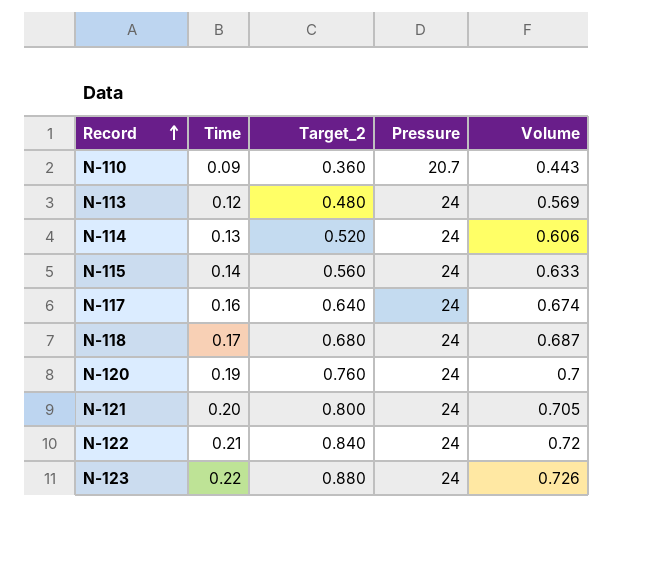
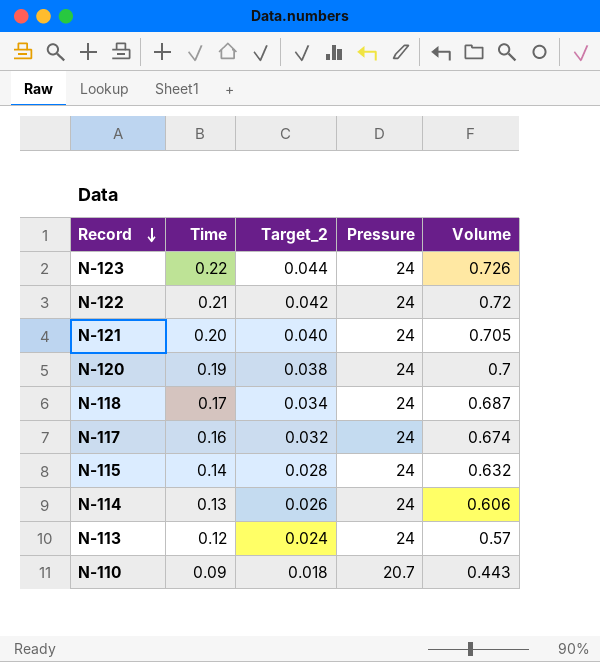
row order: Record ascending -> Record descending
column Target_2 | formula: [Time] * 4 -> [Time] * 0.2
N-115 | Volume: 0.633 -> 0.632
N-113 | Volume: 0.569 -> 0.57

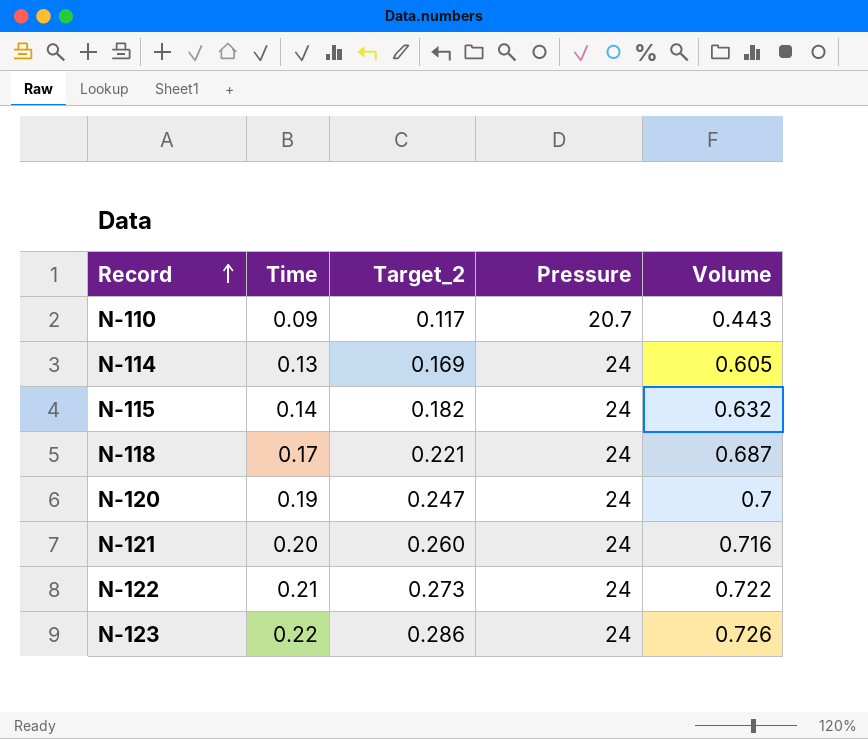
row order: Record descending -> Record ascending
column Target_2 | formula: [Time] * 0.2 -> [Time] * 1.3
row N-117: 0.16 | 0.032 | 24 | 0.674 -> none
row N-113: 0.12 | 0.024 | 24 | 0.57 -> none
N-114 | Volume: 0.606 -> 0.605
N-121 | Volume: 0.705 -> 0.716
N-122 | Volume: 0.72 -> 0.722

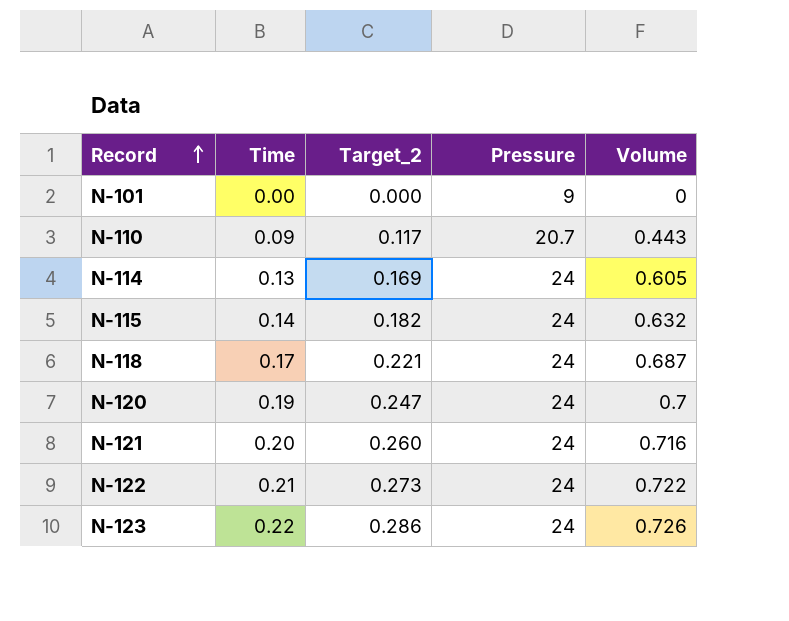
row N-101: none -> 0.00 | 0.000 | 9 | 0

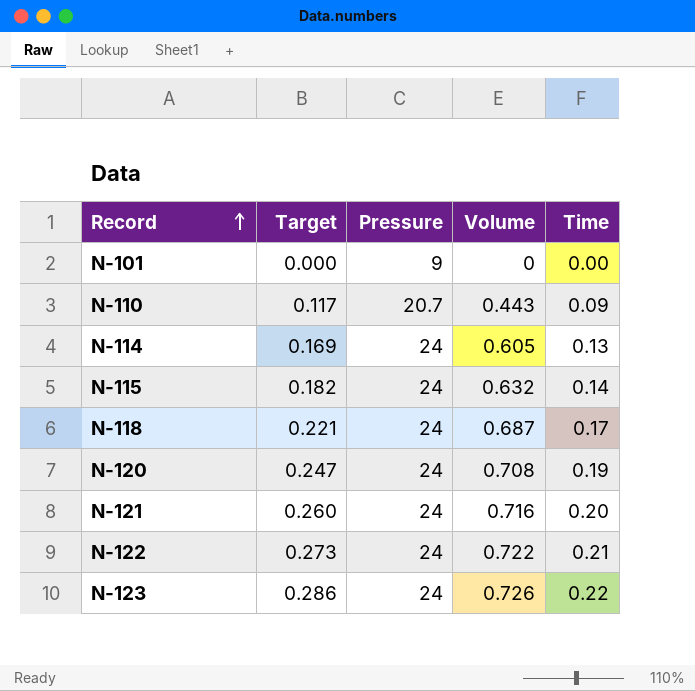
column name: Target_2 -> Target
column Time | position: 2 -> 5
N-120 | Volume: 0.7 -> 0.708

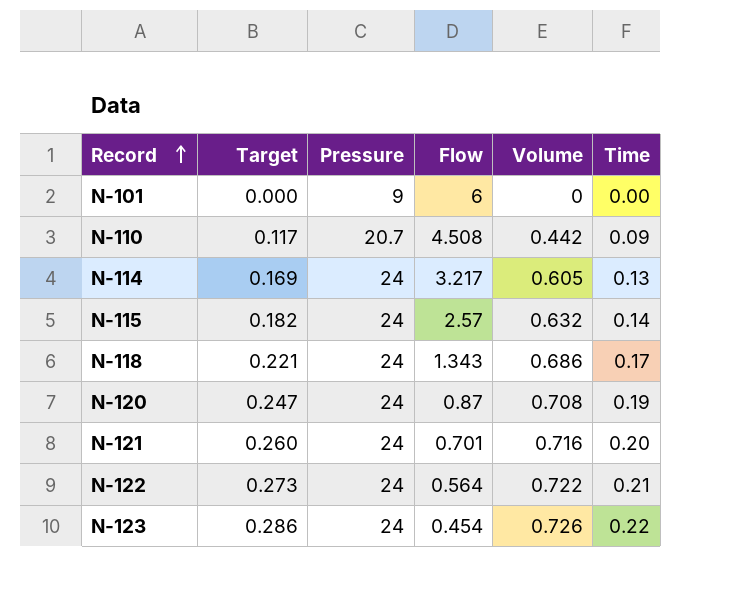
column Flow | position: none -> 4
N-110 | Volume: 0.443 -> 0.442
N-118 | Volume: 0.687 -> 0.686

